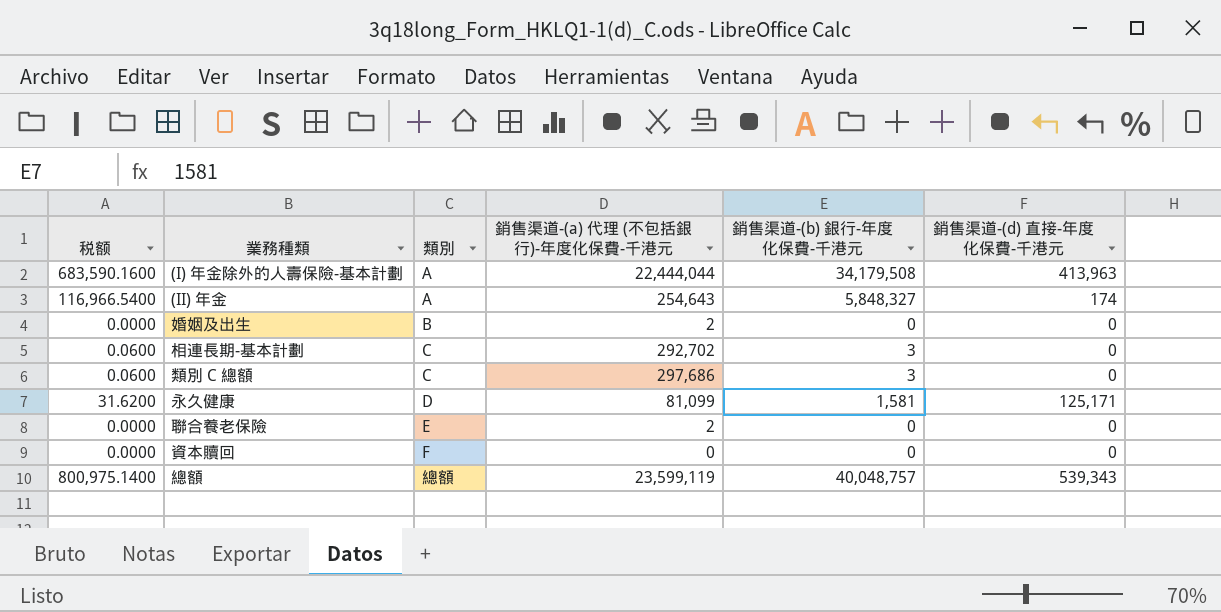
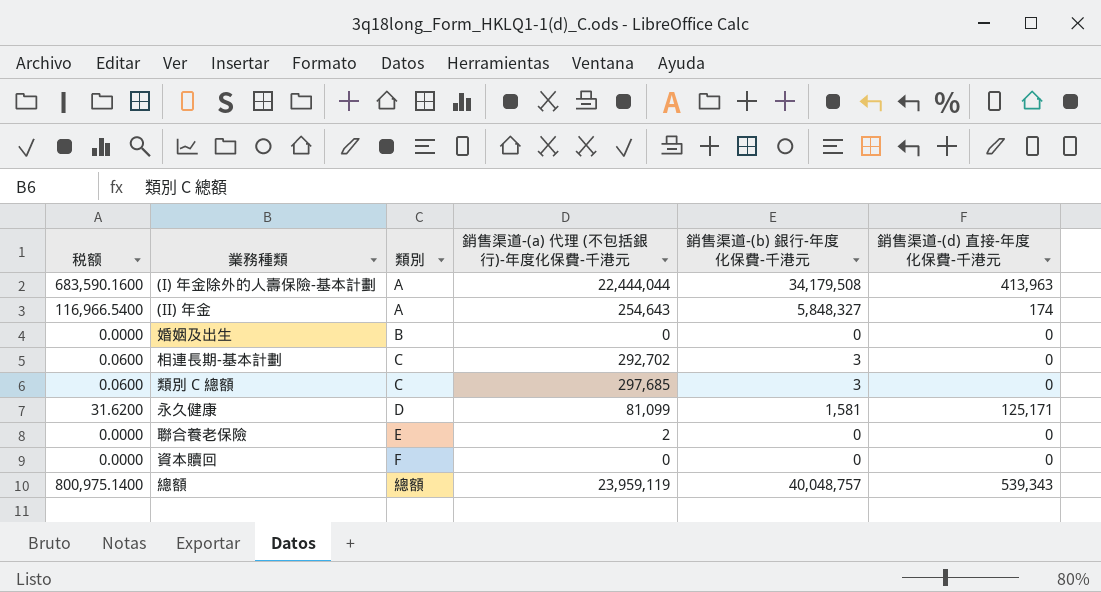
婚姻及出生 | 銷售渠道-(a) 代理 (不包括銀行)-年度化保費-千港元: 2 -> 0
類別 C 總額 | 銷售渠道-(a) 代理 (不包括銀行)-年度化保費-千港元: 297,686 -> 297,685
總額 | 銷售渠道-(a) 代理 (不包括銀行)-年度化保費-千港元: 23,599,119 -> 23,959,119

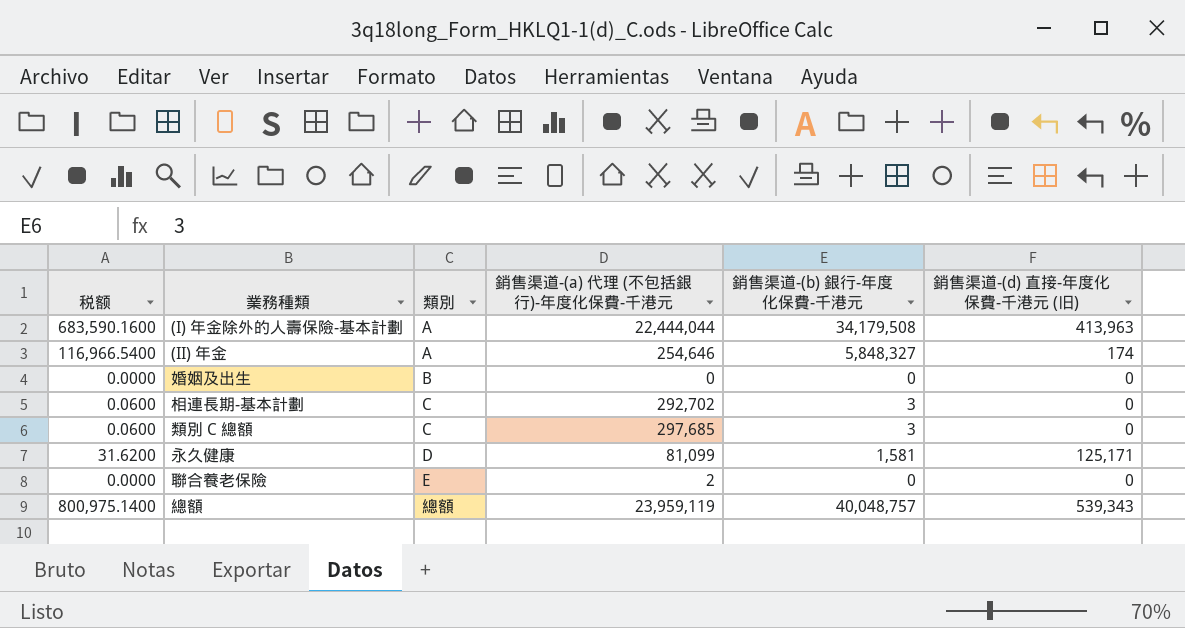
column name: 銷售渠道-(d) 直接-年度化保費-千港元 -> 銷售渠道-(d) 直接-年度化保費-千港元 (旧)
row 資本贖回: 0.0000 | F | 0 | 0 | 0 -> none
(II) 年金 | 銷售渠道-(a) 代理 (不包括銀行)-年度化保費-千港元: 254,643 -> 254,646

